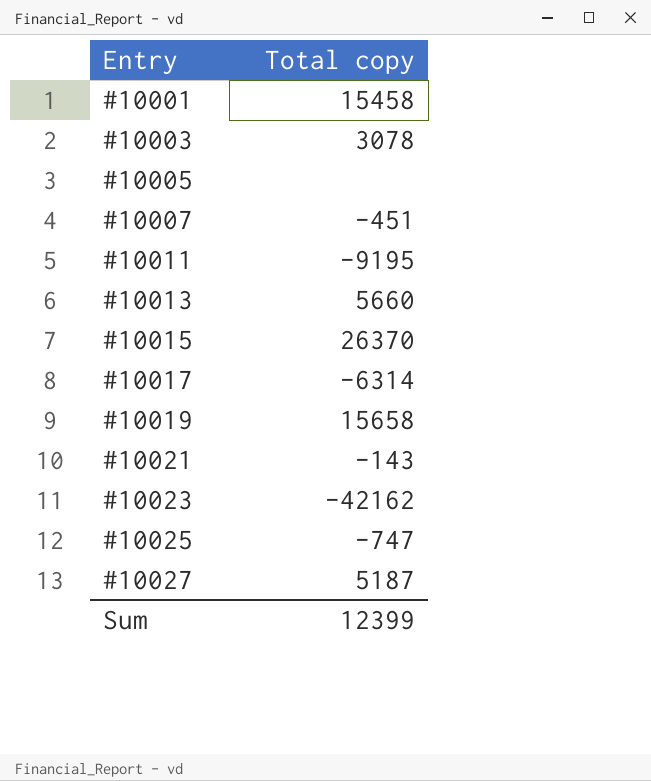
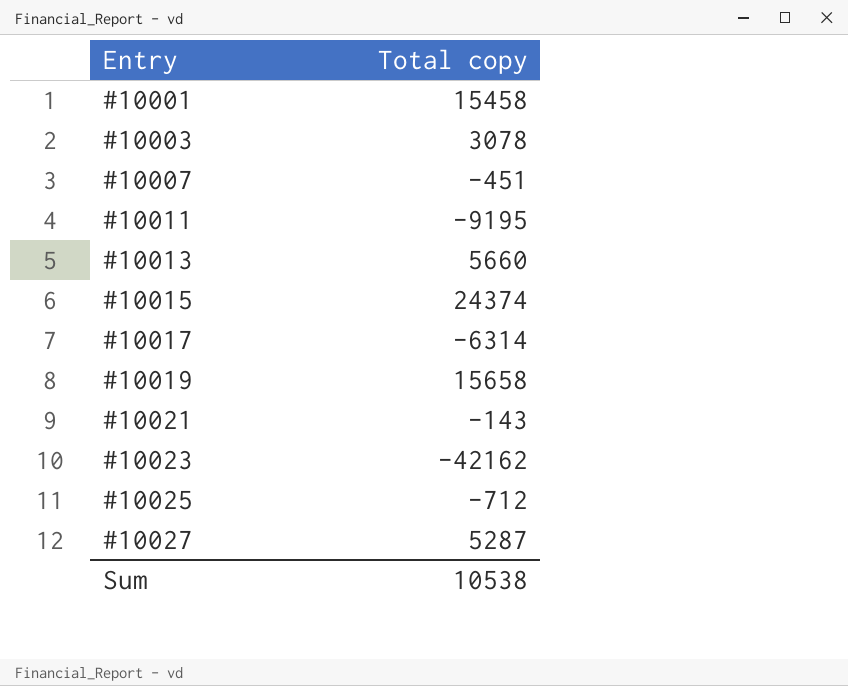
row #10005: none -> none
#10015 | Total copy: 26370 -> 24374
#10025 | Total copy: -747 -> -712
#10027 | Total copy: 5187 -> 5287
Sum | Total copy: 12399 -> 10538

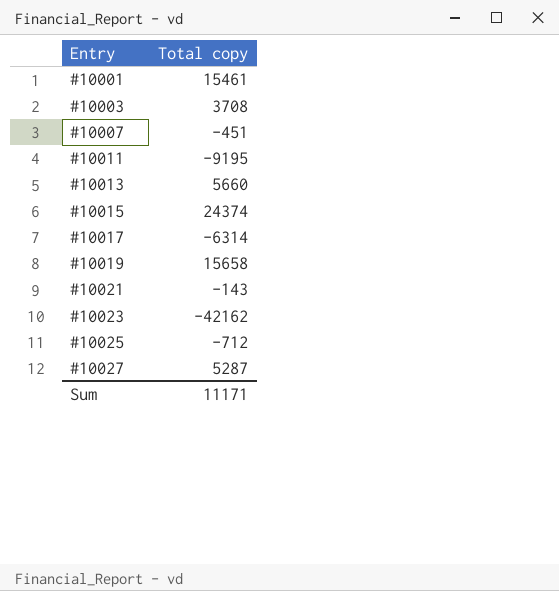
#10001 | Total copy: 15458 -> 15461
#10003 | Total copy: 3078 -> 3708
Sum | Total copy: 10538 -> 11171

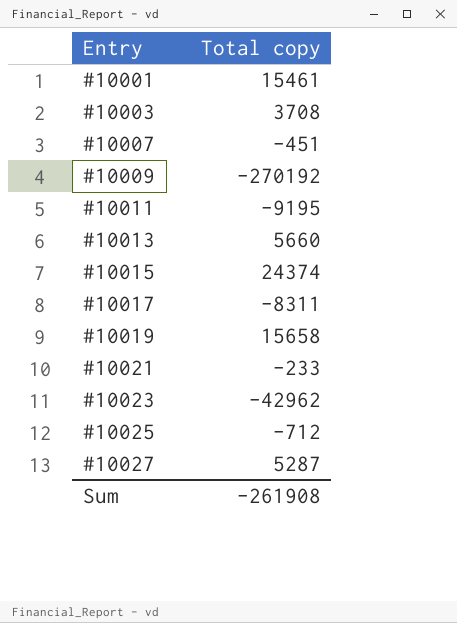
row #10009: none -> -270192
#10017 | Total copy: -6314 -> -8311
#10021 | Total copy: -143 -> -233
#10023 | Total copy: -42162 -> -42962
Sum | Total copy: 11171 -> -261908

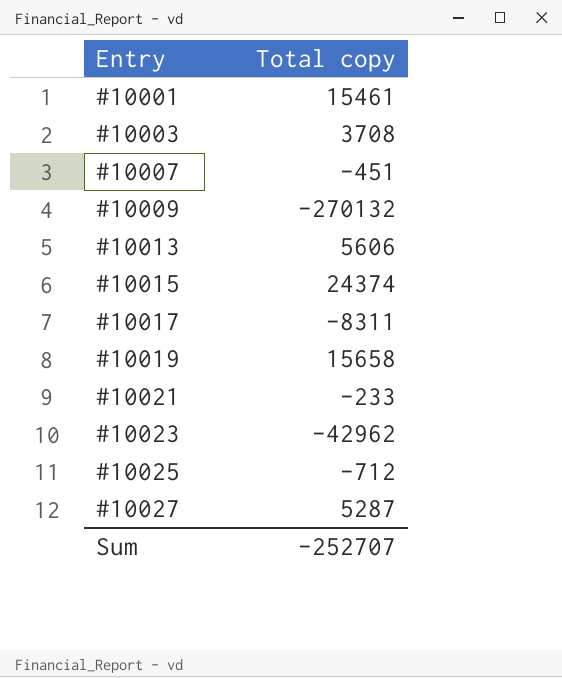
row #10011: -9195 -> none
#10009 | Total copy: -270192 -> -270132
#10013 | Total copy: 5660 -> 5606
Sum | Total copy: -261908 -> -252707

